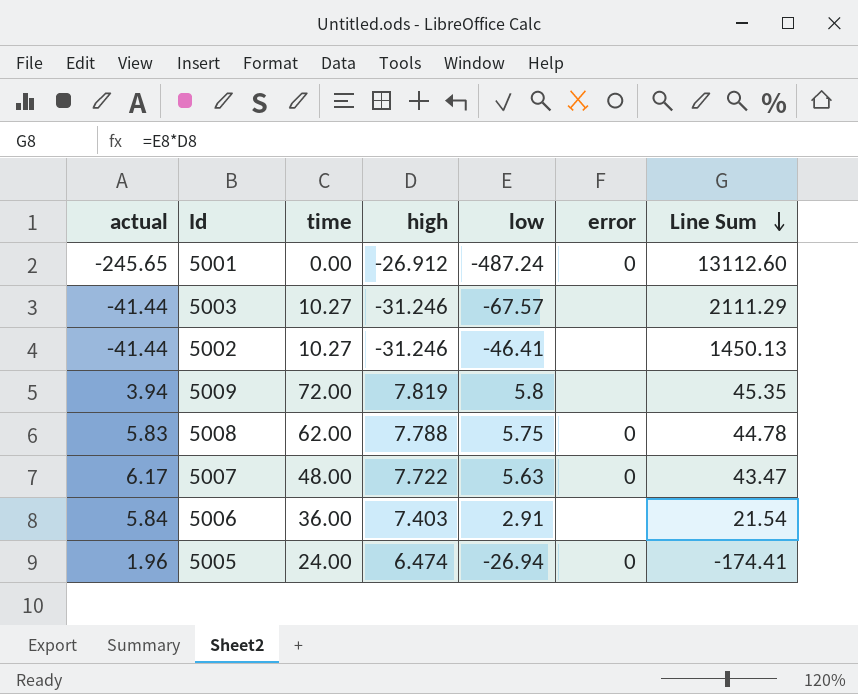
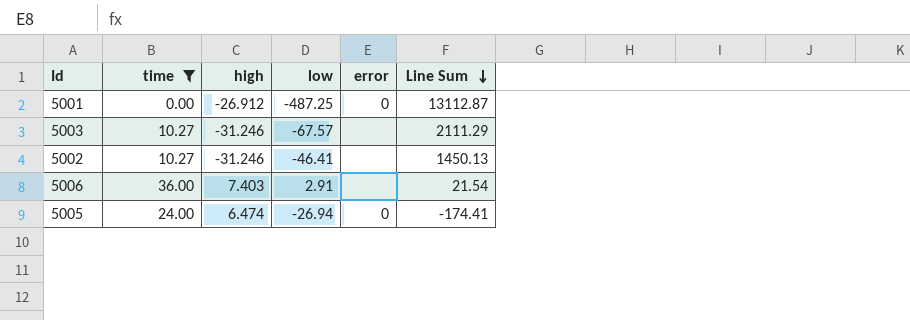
filter: none -> time <= 36.00
column actual | position: 1 -> none
5001 | low: -487.24 -> -487.25
5001 | Line Sum: 13112.60 -> 13112.87

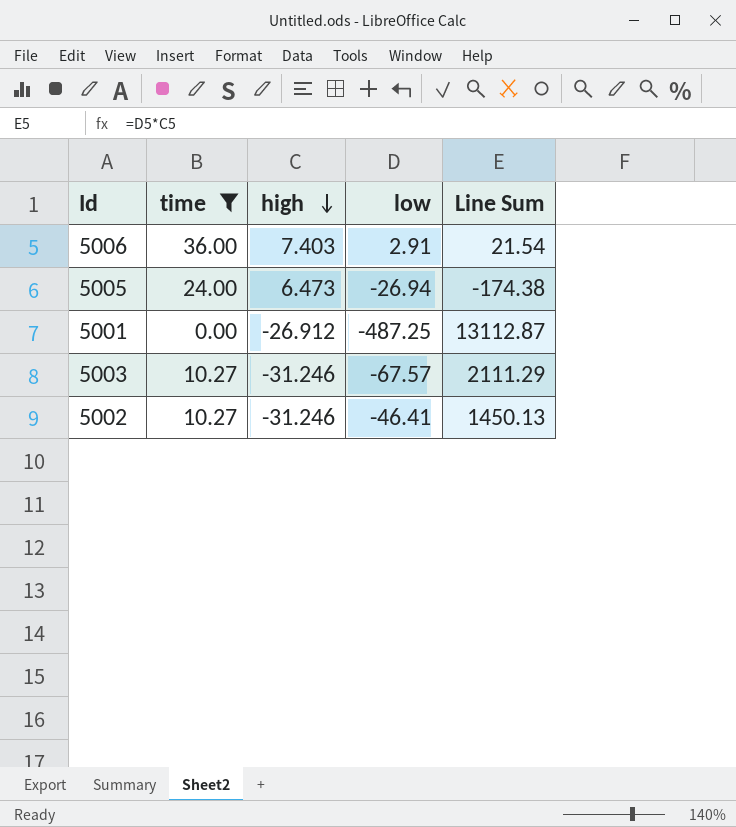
row order: Line Sum descending -> high descending
column error | position: 5 -> none
5005 | high: 6.474 -> 6.473
5005 | Line Sum: -174.41 -> -174.38

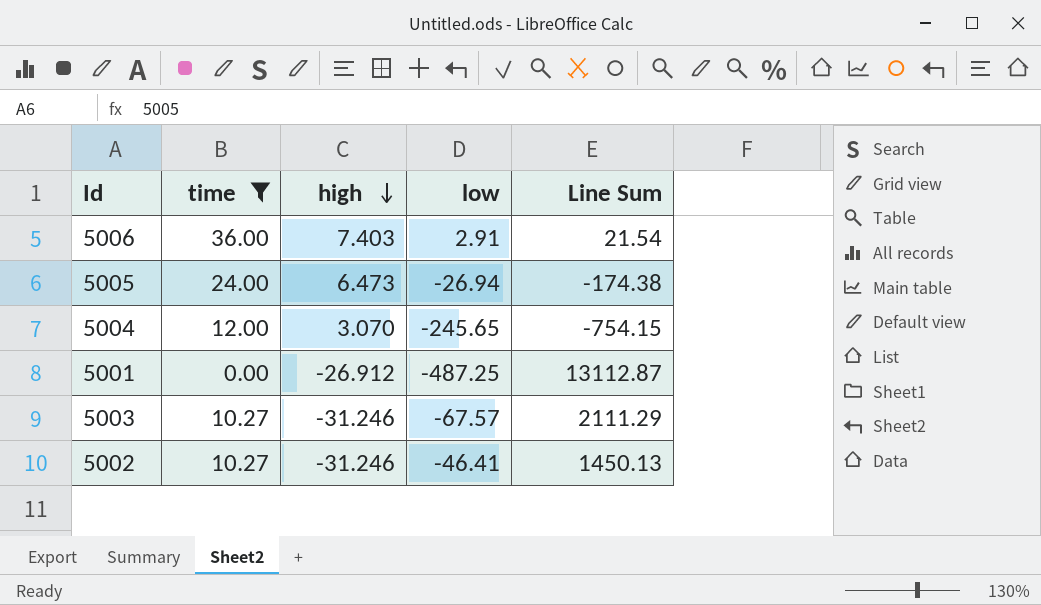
row 5004: none -> 12.00 | 3.070 | -245.65 | -754.15

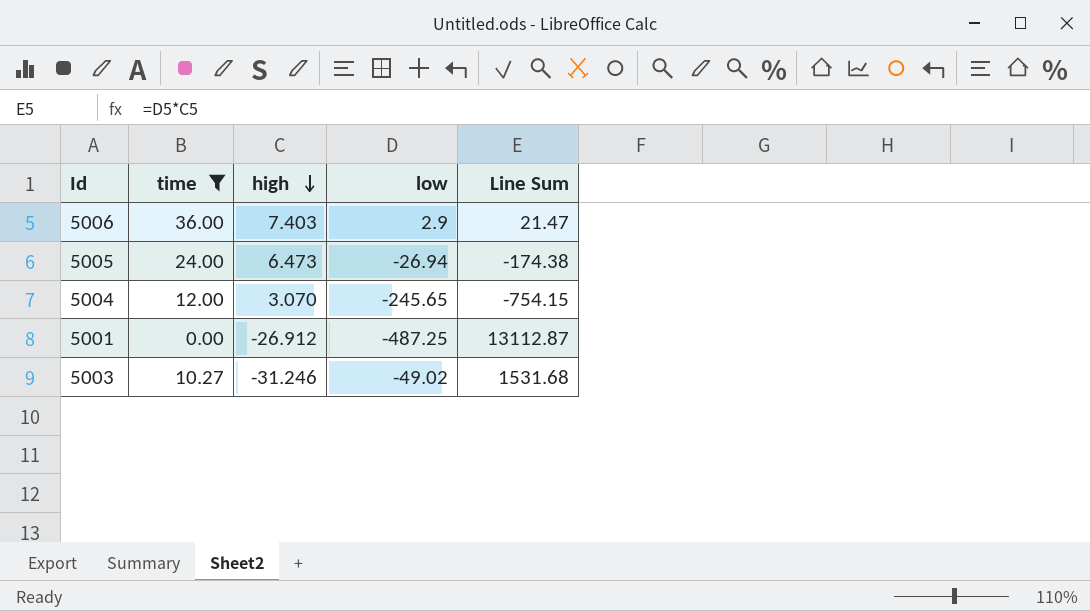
row 5002: 10.27 | -31.246 | -46.41 | 1450.13 -> none
5006 | low: 2.91 -> 2.9
5006 | Line Sum: 21.54 -> 21.47
5003 | low: -67.57 -> -49.02
5003 | Line Sum: 2111.29 -> 1531.68

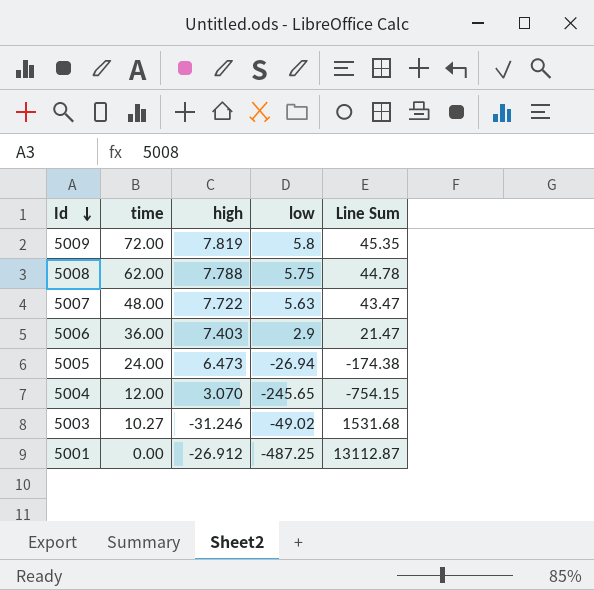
filter: time <= 36.00 -> none
row order: high descending -> Id descending

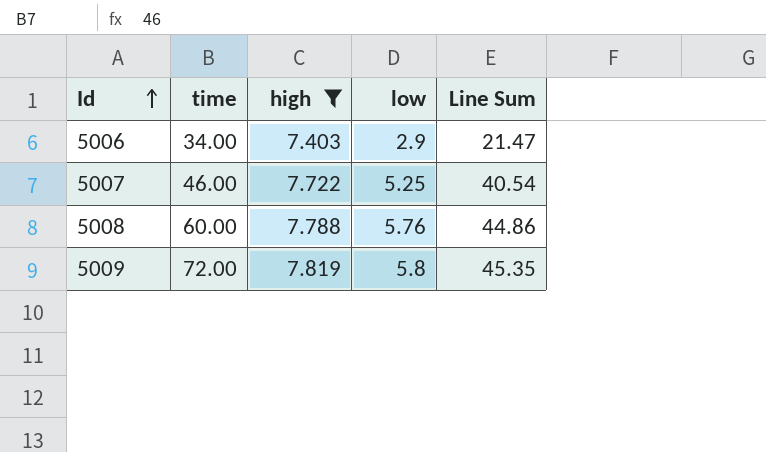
filter: none -> high >= 7.403
row order: Id descending -> Id ascending
5006 | time: 36.00 -> 34.00
5007 | time: 48.00 -> 46.00
5007 | low: 5.63 -> 5.25
5007 | Line Sum: 43.47 -> 40.54
5008 | time: 62.00 -> 60.00
5008 | low: 5.75 -> 5.76
5008 | Line Sum: 44.78 -> 44.86

